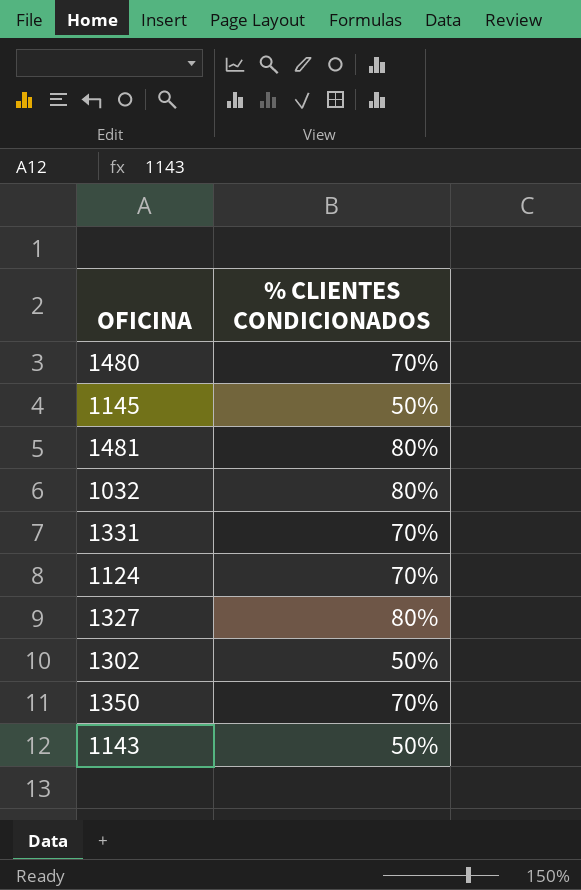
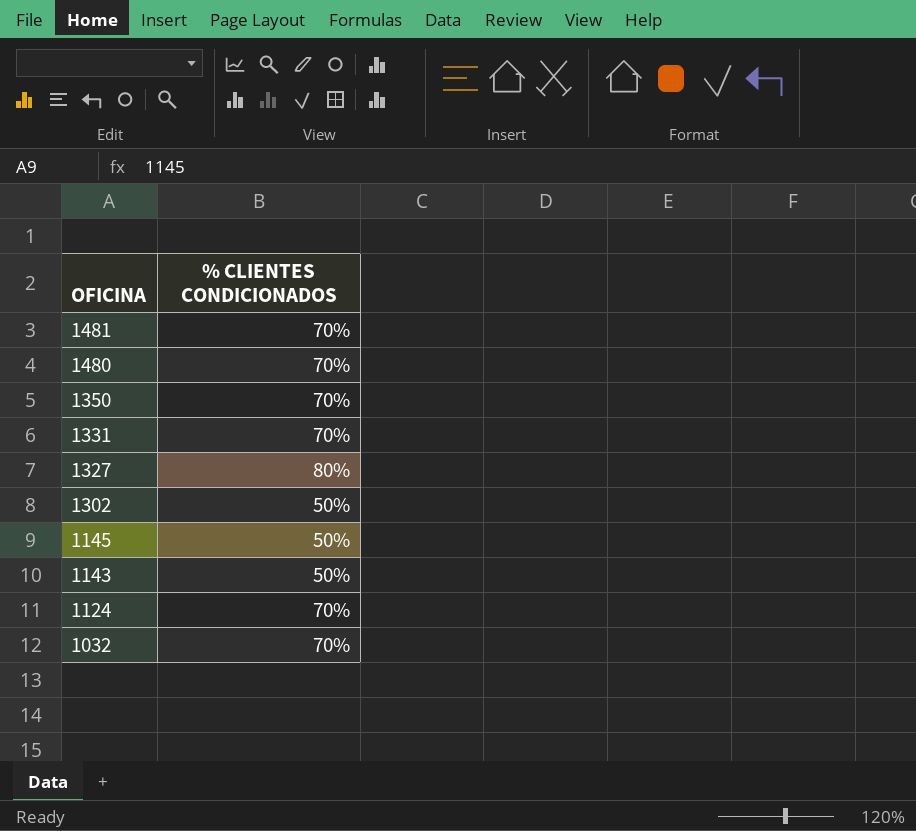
row order: none -> OFICINA descending
1481 | % CLIENTES CONDICIONADOS: 80% -> 70%
1032 | % CLIENTES CONDICIONADOS: 80% -> 70%

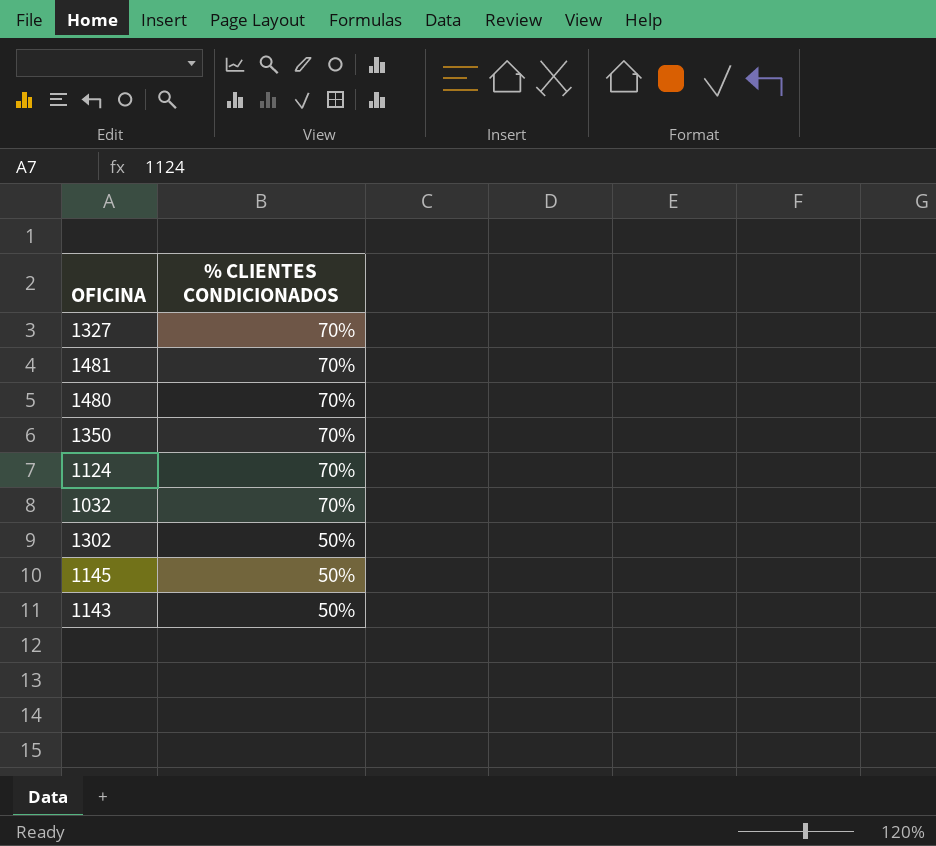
row order: OFICINA descending -> % CLIENTES CONDICIONADOS descending
row 1331: 70% -> none
1327 | % CLIENTES CONDICIONADOS: 80% -> 70%

